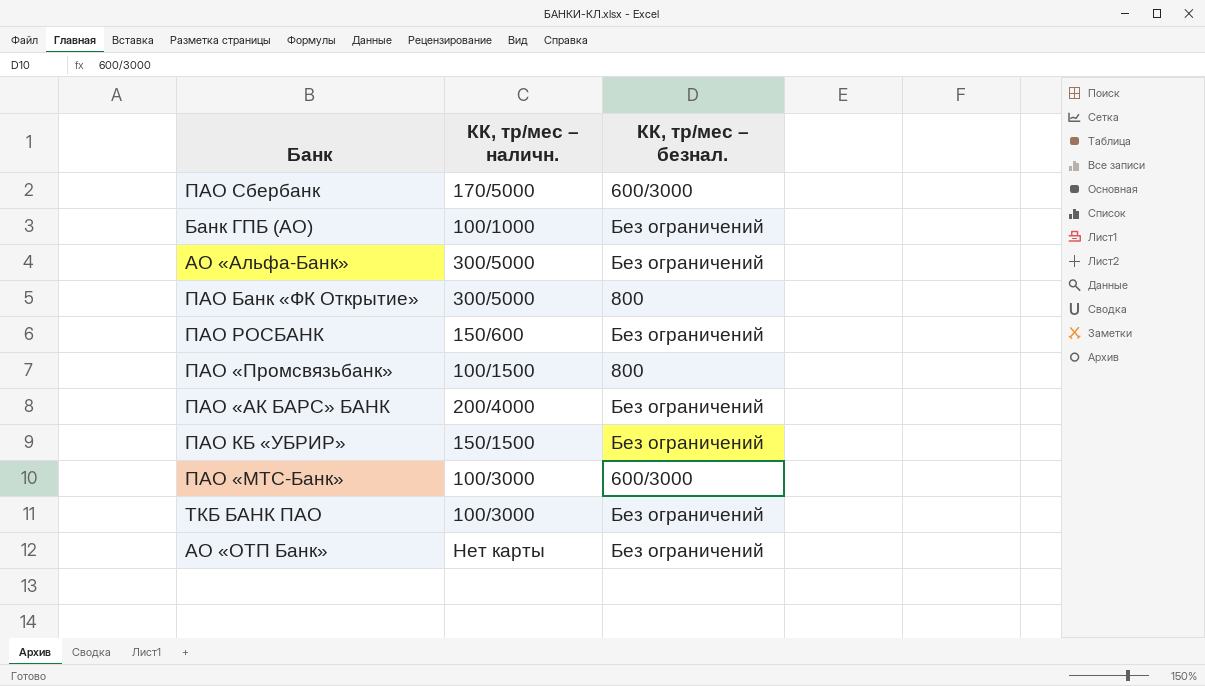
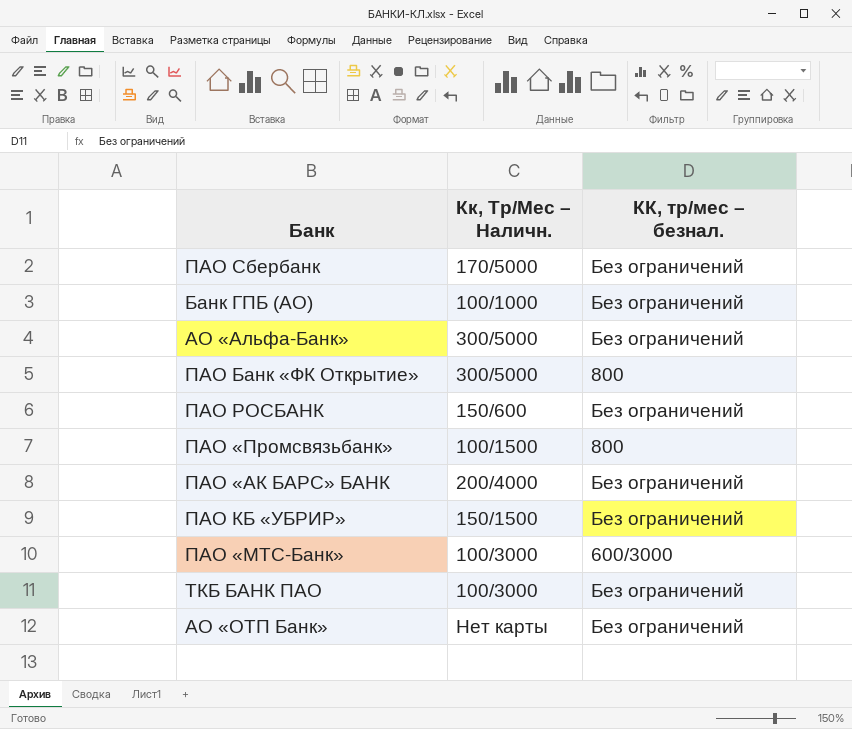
column name: КК, тр/мес – наличн. -> Кк, Тр/Мес – Наличн.
ПАО Сбербанк | КК, тр/мес – безнал.: 600/3000 -> Без ограничений

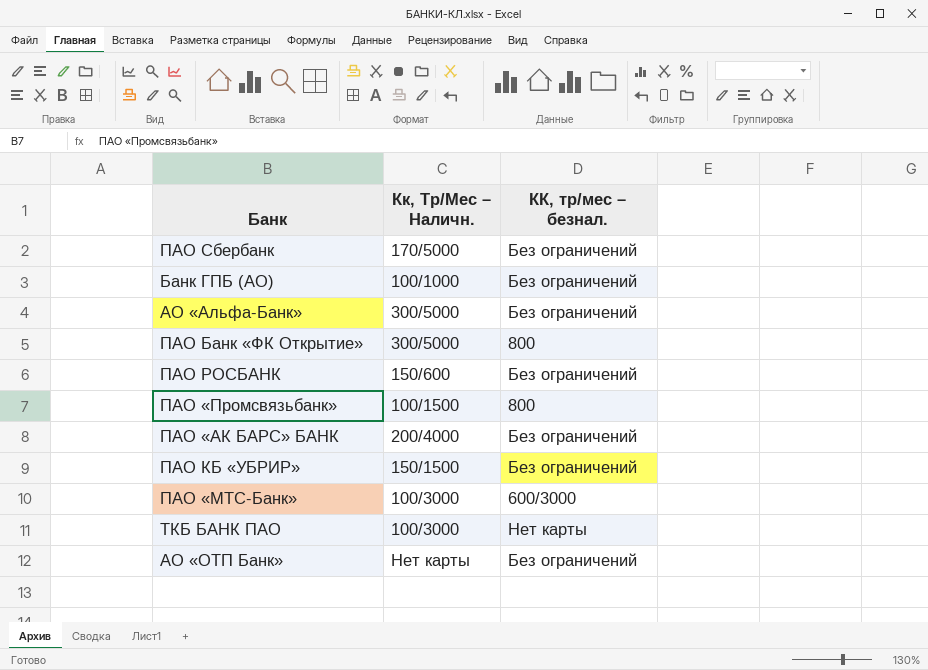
ТКБ БАНК ПАО | КК, тр/мес – безнал.: Без ограничений -> Нет карты

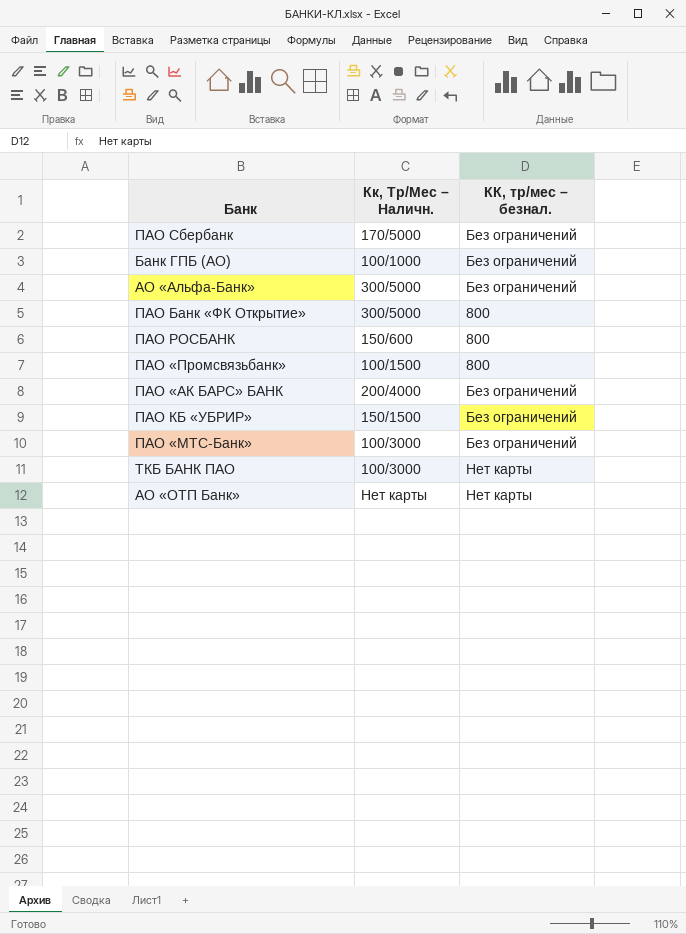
ПАО РОСБАНК | КК, тр/мес – безнал.: Без ограничений -> 800
ПАО «МТС-Банк» | КК, тр/мес – безнал.: 600/3000 -> Без ограничений
АО «ОТП Банк» | КК, тр/мес – безнал.: Без ограничений -> Нет карты

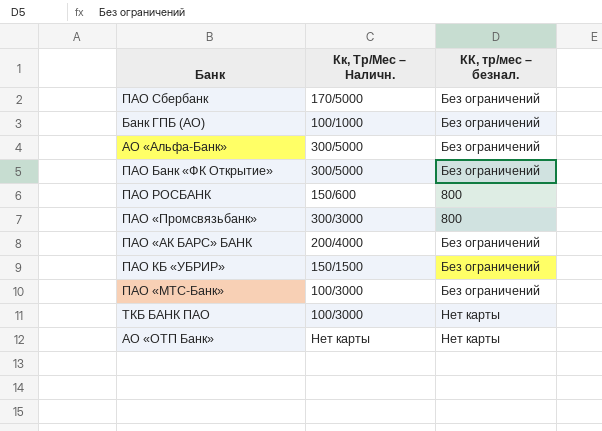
ПАО Банк «ФК Открытие» | КК, тр/мес – безнал.: 800 -> Без ограничений
ПАО «Промсвязьбанк» | Кк, Тр/Мес – Наличн.: 100/1500 -> 300/3000

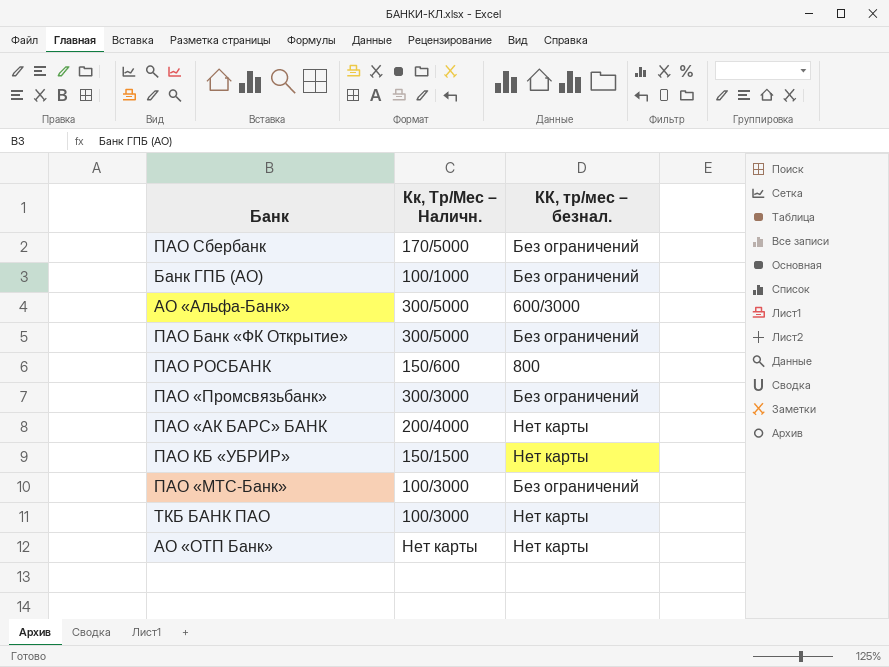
АО «Альфа-Банк» | КК, тр/мес – безнал.: Без ограничений -> 600/3000
ПАО «Промсвязьбанк» | КК, тр/мес – безнал.: 800 -> Без ограничений
ПАО «АК БАРС» БАНК | КК, тр/мес – безнал.: Без ограничений -> Нет карты
ПАО КБ «УБРИР» | КК, тр/мес – безнал.: Без ограничений -> Нет карты

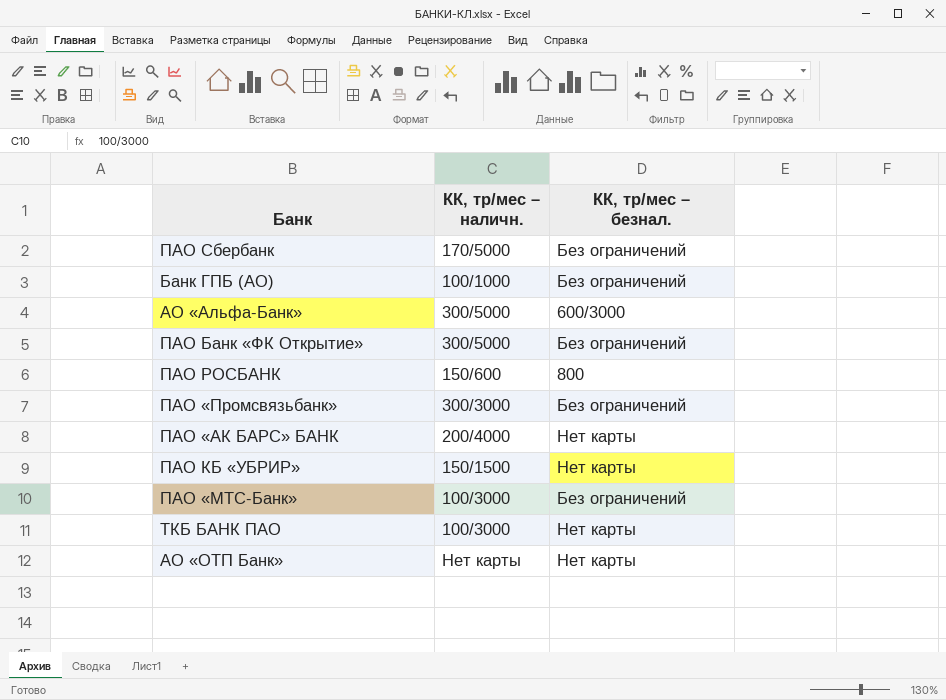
column name: Кк, Тр/Мес – Наличн. -> КК, тр/мес – наличн.

